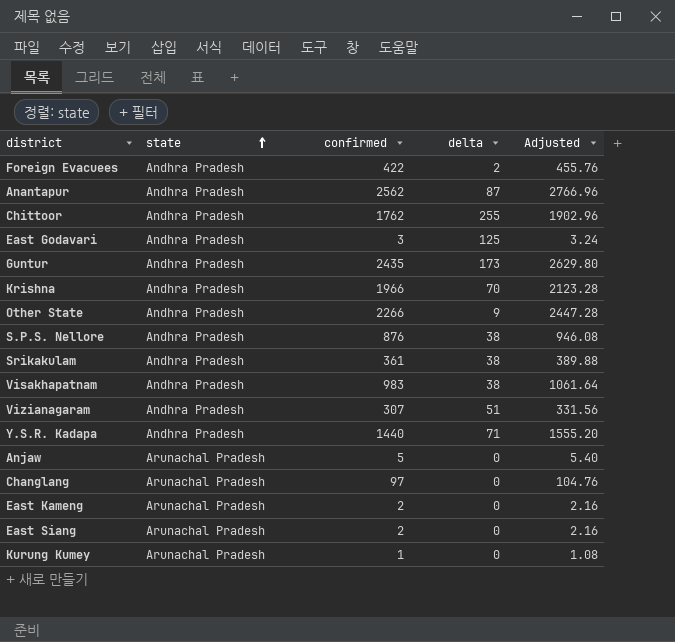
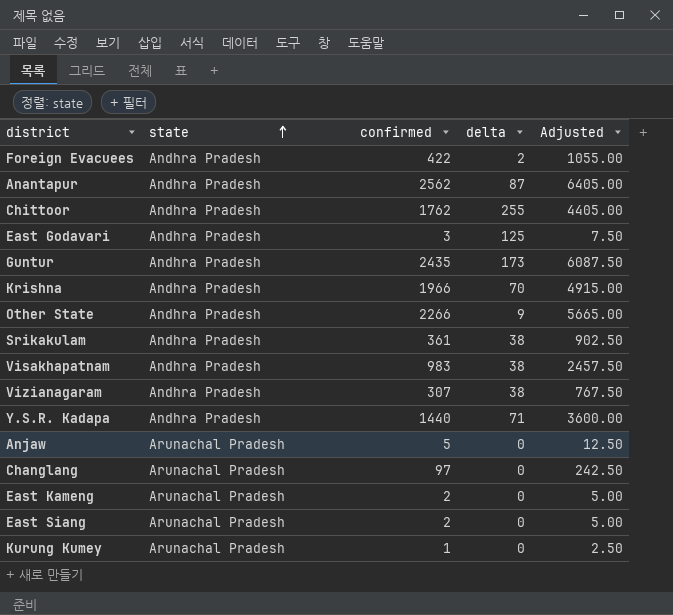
column Adjusted | formula: [confirmed] * 1.08 -> [confirmed] * 2.5
row S.P.S. Nellore: Andhra Pradesh | 876 | 38 | 946.08 -> none
Vizianagaram | delta: 51 -> 38

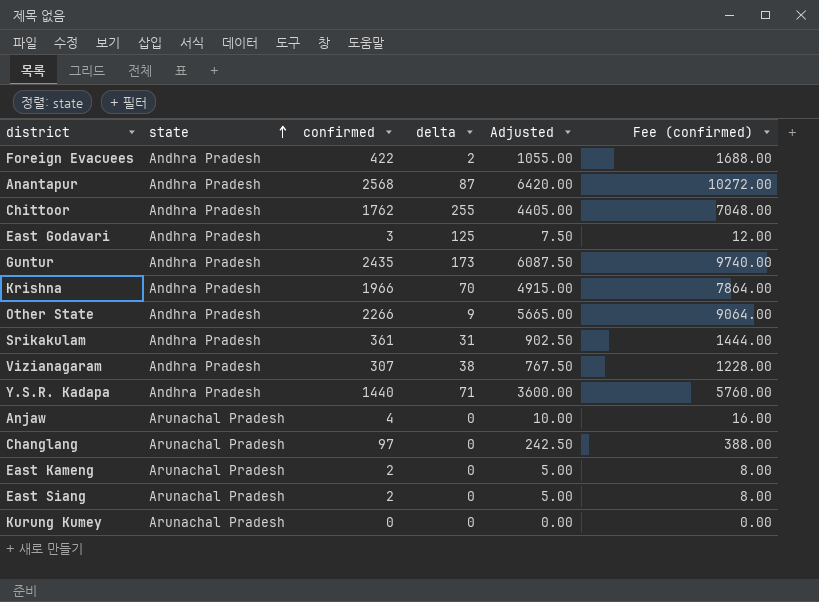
column Fee (confirmed) | formula: none -> [confirmed] * 4
row Visakhapatnam: Andhra Pradesh | 983 | 38 | 2457.50 -> none
Anantapur | confirmed: 2562 -> 2568
Anantapur | Adjusted: 6405.00 -> 6420.00
Srikakulam | delta: 38 -> 31
Anjaw | confirmed: 5 -> 4
Anjaw | Adjusted: 12.50 -> 10.00
Kurung Kumey | confirmed: 1 -> 0
Kurung Kumey | Adjusted: 2.50 -> 0.00

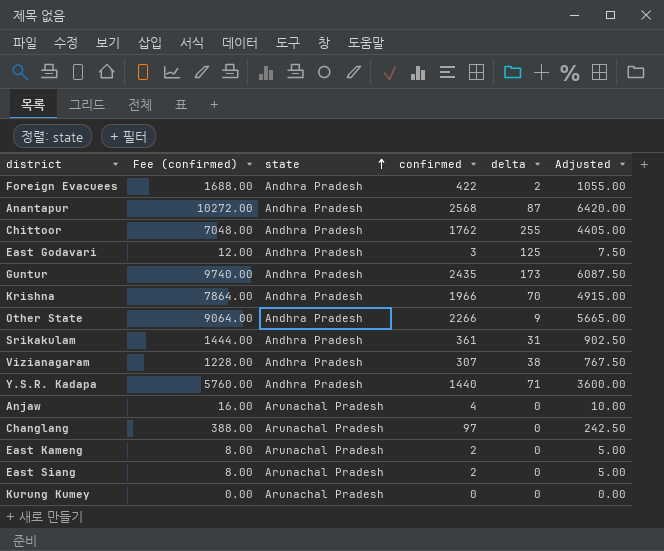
column Fee (confirmed) | position: 6 -> 2

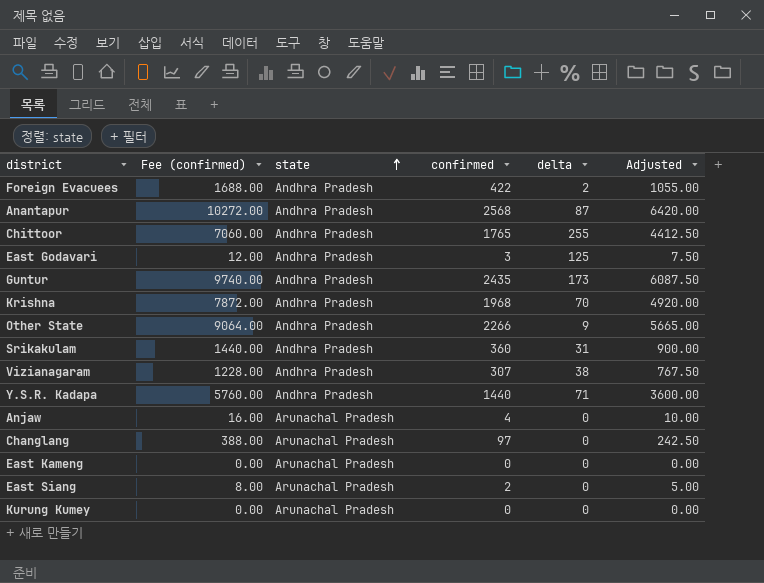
Chittoor | Fee (confirmed): 7048.00 -> 7060.00
Chittoor | confirmed: 1762 -> 1765
Chittoor | Adjusted: 4405.00 -> 4412.50
Krishna | Fee (confirmed): 7864.00 -> 7872.00
Krishna | confirmed: 1966 -> 1968
Krishna | Adjusted: 4915.00 -> 4920.00
Srikakulam | Fee (confirmed): 1444.00 -> 1440.00
Srikakulam | confirmed: 361 -> 360
Srikakulam | Adjusted: 902.50 -> 900.00
East Kameng | Fee (confirmed): 8.00 -> 0.00
East Kameng | confirmed: 2 -> 0
East Kameng | Adjusted: 5.00 -> 0.00

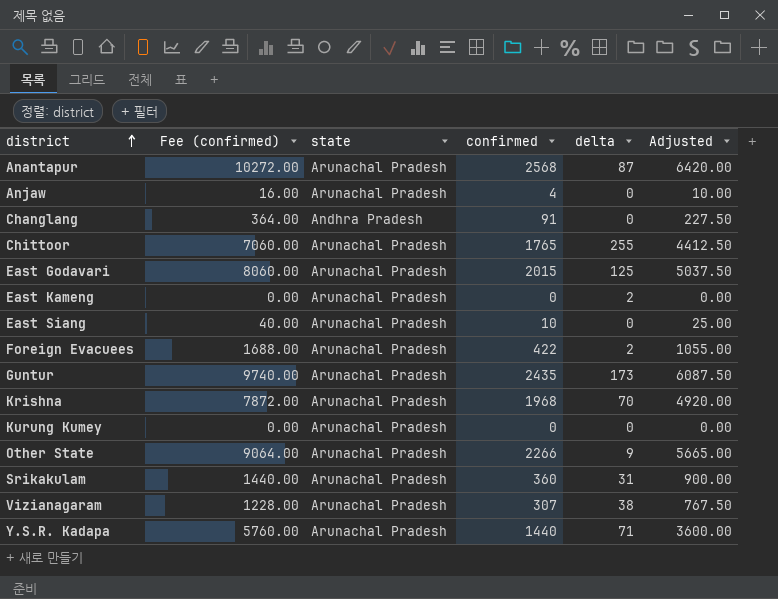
row order: state ascending -> district ascending
Anantapur | state: Andhra Pradesh -> Arunachal Pradesh
Changlang | Fee (confirmed): 388.00 -> 364.00
Changlang | state: Arunachal Pradesh -> Andhra Pradesh
Changlang | confirmed: 97 -> 91
Changlang | Adjusted: 242.50 -> 227.50
Chittoor | state: Andhra Pradesh -> Arunachal Pradesh
East Godavari | Fee (confirmed): 12.00 -> 8060.00
East Godavari | state: Andhra Pradesh -> Arunachal Pradesh
East Godavari | confirmed: 3 -> 2015
East Godavari | Adjusted: 7.50 -> 5037.50
East Kameng | delta: 0 -> 2
East Siang | Fee (confirmed): 8.00 -> 40.00
East Siang | confirmed: 2 -> 10
East Siang | Adjusted: 5.00 -> 25.00
Foreign Evacuees | state: Andhra Pradesh -> Arunachal Pradesh
Guntur | state: Andhra Pradesh -> Arunachal Pradesh
Krishna | state: Andhra Pradesh -> Arunachal Pradesh
Other State | state: Andhra Pradesh -> Arunachal Pradesh
Srikakulam | state: Andhra Pradesh -> Arunachal Pradesh
Vizianagaram | state: Andhra Pradesh -> Arunachal Pradesh
Y.S.R. Kadapa | state: Andhra Pradesh -> Arunachal Pradesh

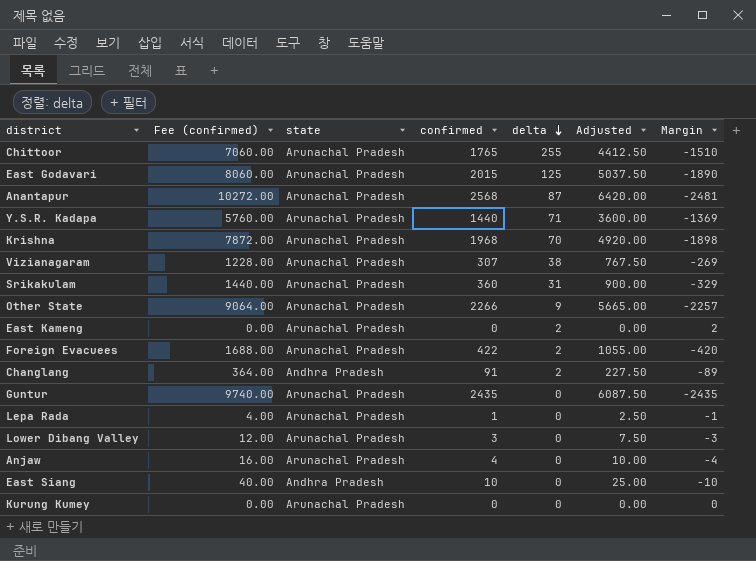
row order: district ascending -> delta descending
column Margin | formula: none -> [delta] - [confirmed]
Changlang | delta: 0 -> 2
Guntur | delta: 173 -> 0
row Lepa Rada: none -> 4.00 | Arunachal Pradesh | 1 | 0 | 2.50 | -1
row Lower Dibang Valley: none -> 12.00 | Arunachal Pradesh | 3 | 0 | 7.50 | -3
East Siang | state: Arunachal Pradesh -> Andhra Pradesh

